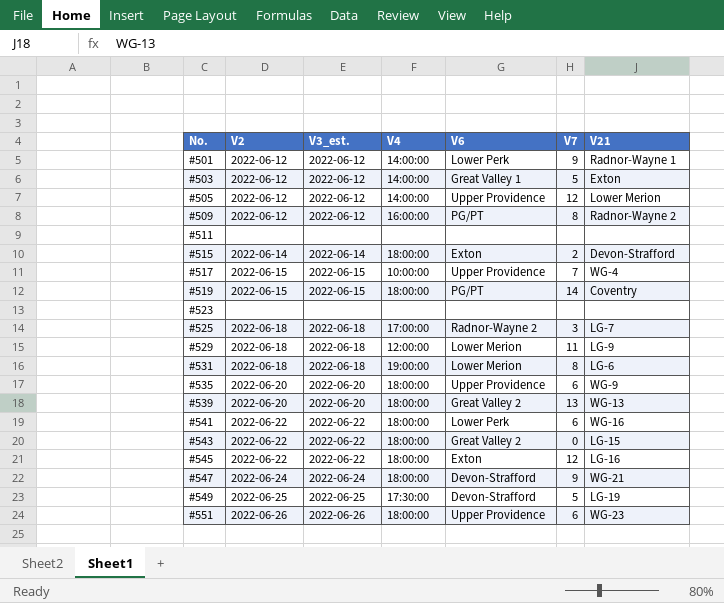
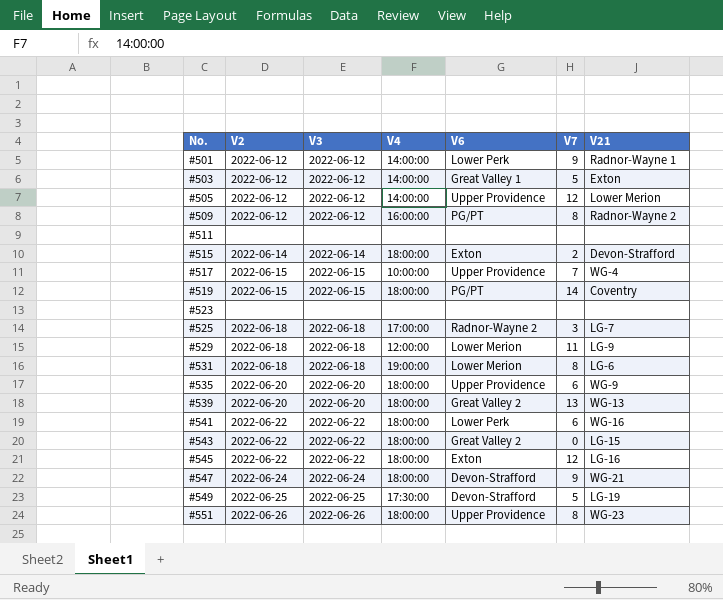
column name: V3_est. -> V3
#551 | V7: 6 -> 8

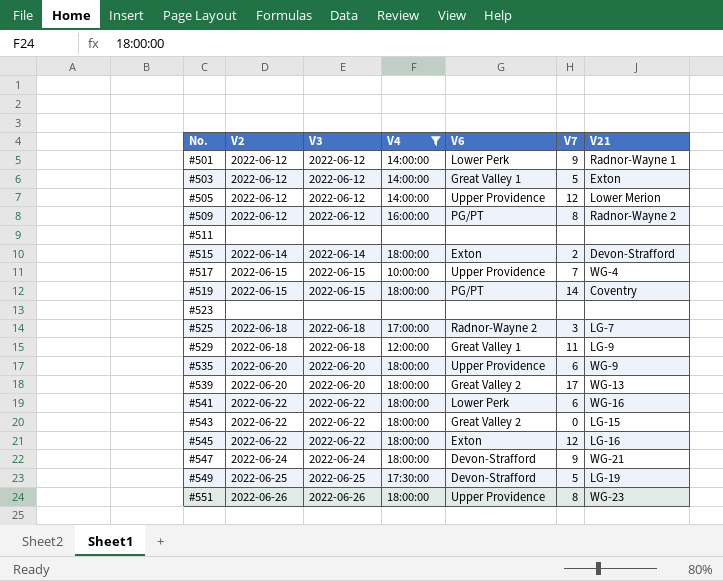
filter: none -> V4 != 19:00:00
#529 | V6: Lower Merion -> Great Valley 1
#539 | V7: 13 -> 17

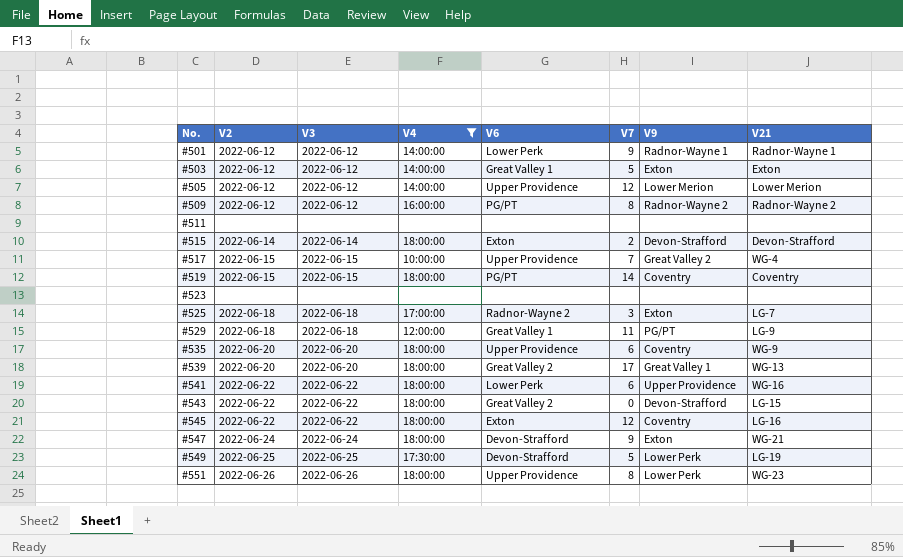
column V9 | position: none -> 7

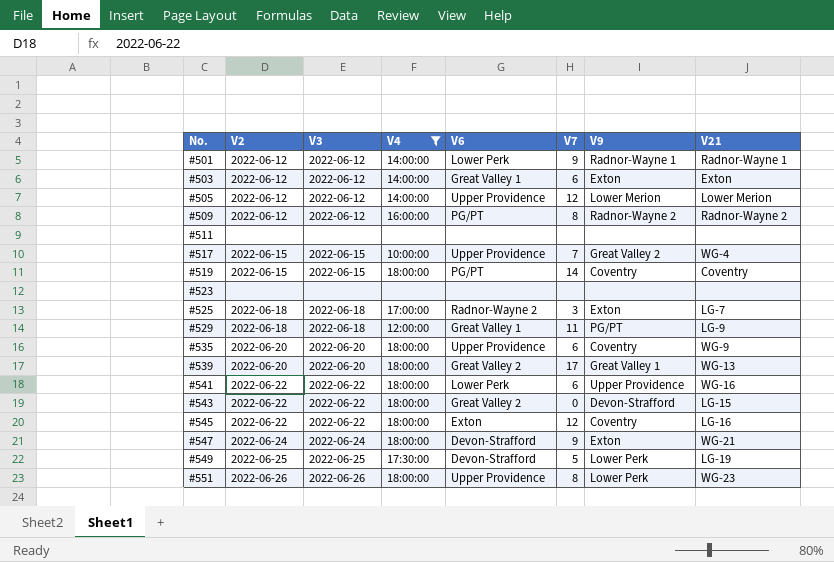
row #515: 2022-06-14 | 2022-06-14 | 18:00:00 | Exton | 2 | Devon-Strafford | Devon-Strafford -> none
#503 | V7: 5 -> 6

